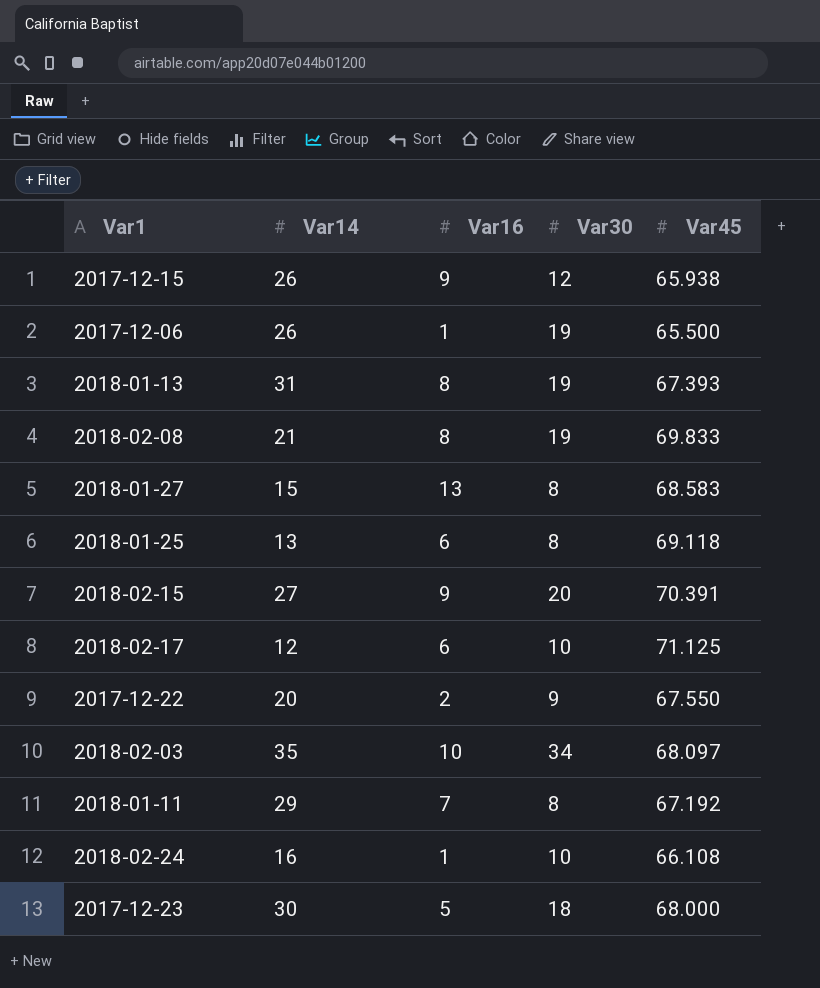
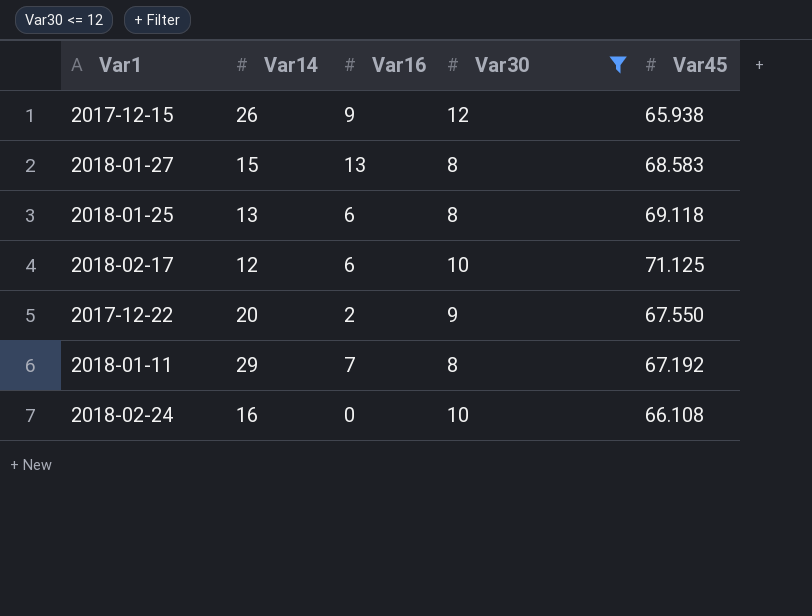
filter: none -> Var30 <= 12
2018-02-24 | Var16: 1 -> 0

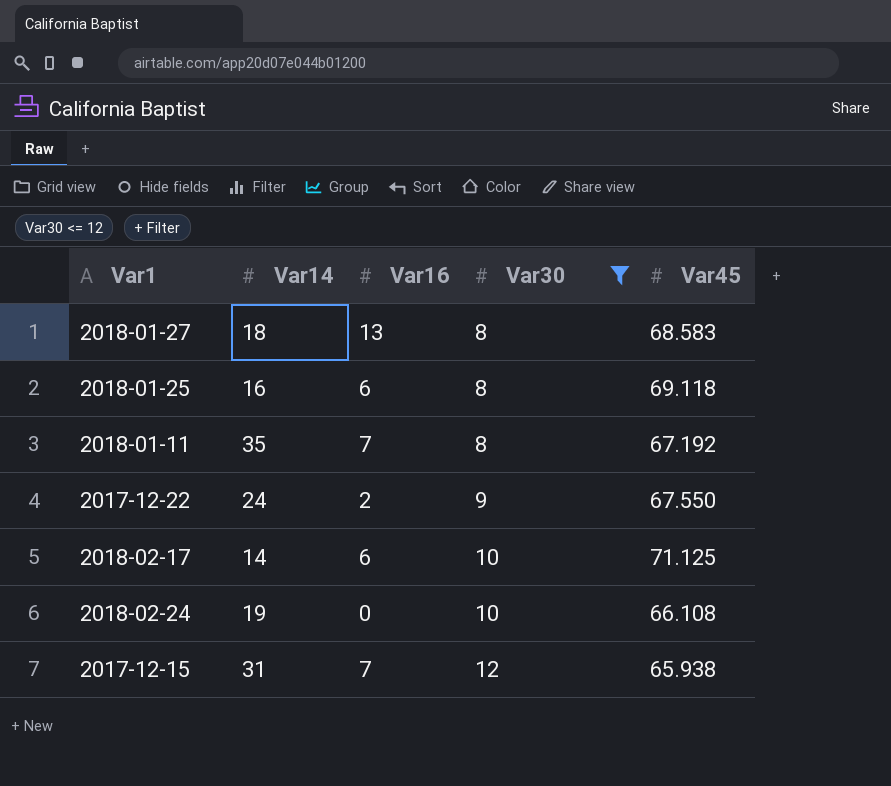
row order: none -> Var30 ascending
2018-01-27 | Var14: 15 -> 18
2018-01-25 | Var14: 13 -> 16
2018-01-11 | Var14: 29 -> 35
2017-12-22 | Var14: 20 -> 24
2018-02-17 | Var14: 12 -> 14
2018-02-24 | Var14: 16 -> 19
2017-12-15 | Var14: 26 -> 31
2017-12-15 | Var16: 9 -> 7

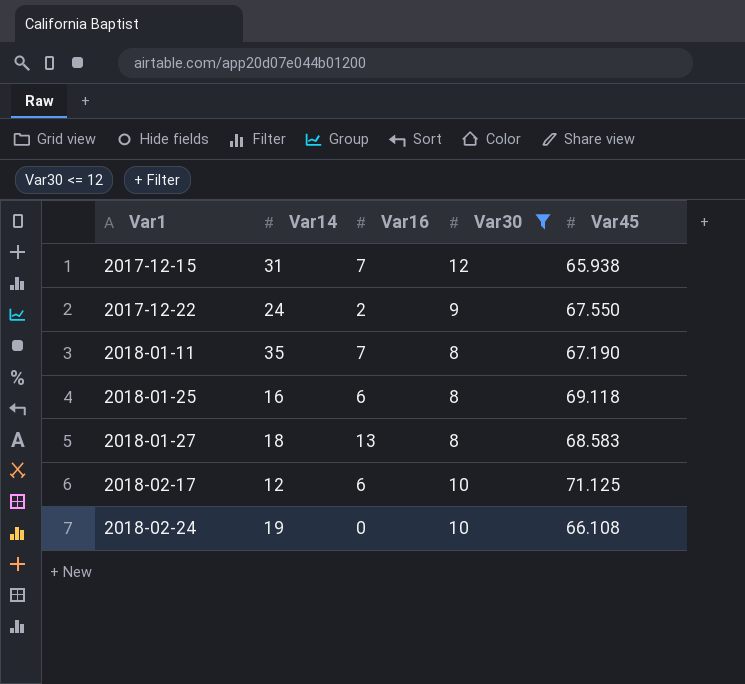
row order: Var30 ascending -> Var1 ascending
2018-01-11 | Var45: 67.192 -> 67.190
2018-02-17 | Var14: 14 -> 12

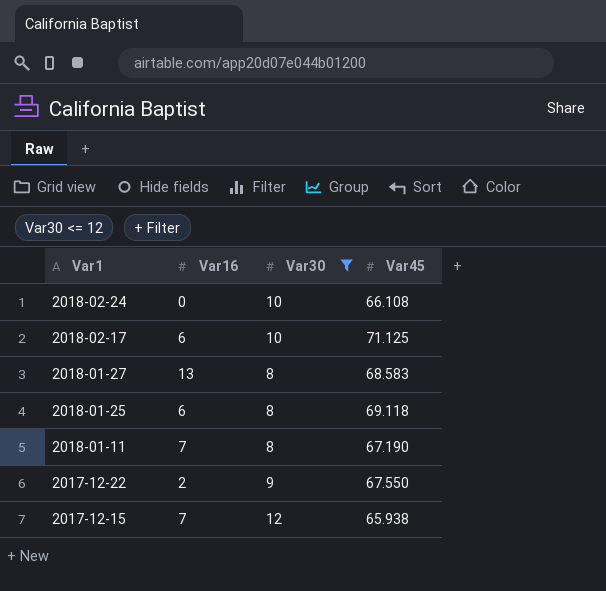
row order: Var1 ascending -> Var1 descending
column Var14 | position: 2 -> none

